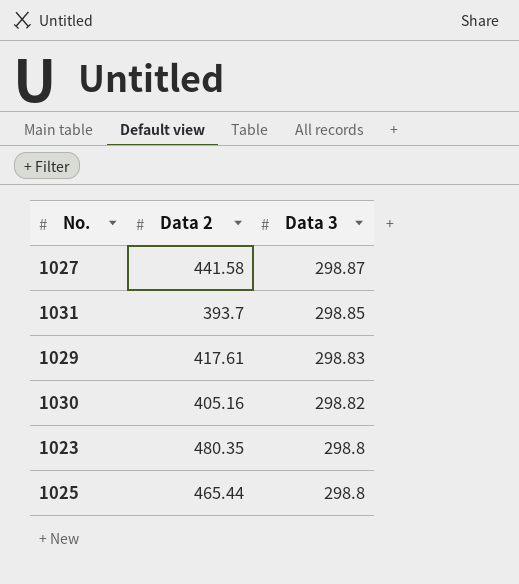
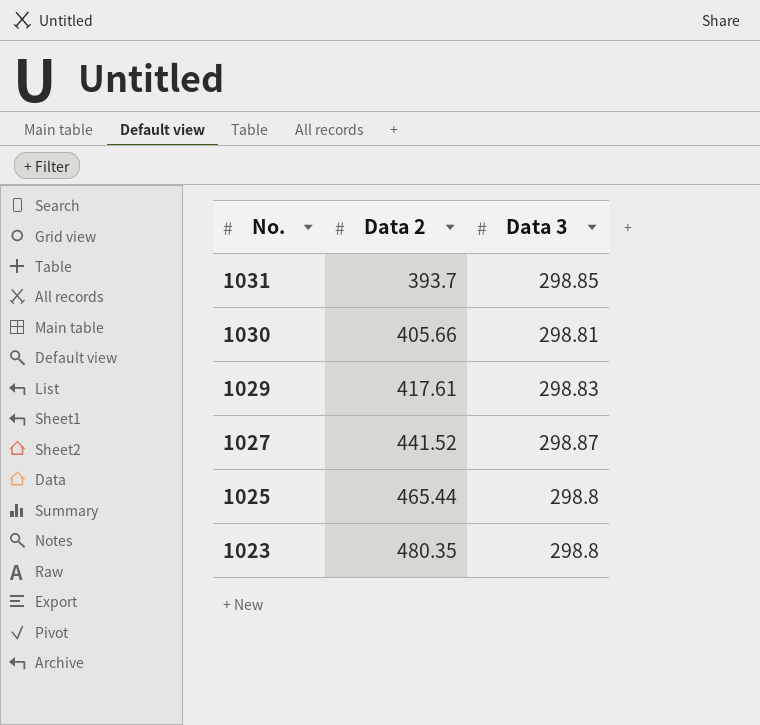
row order: Data 3 descending -> No. descending
1030 | Data 2: 405.16 -> 405.66
1030 | Data 3: 298.82 -> 298.81
1027 | Data 2: 441.58 -> 441.52

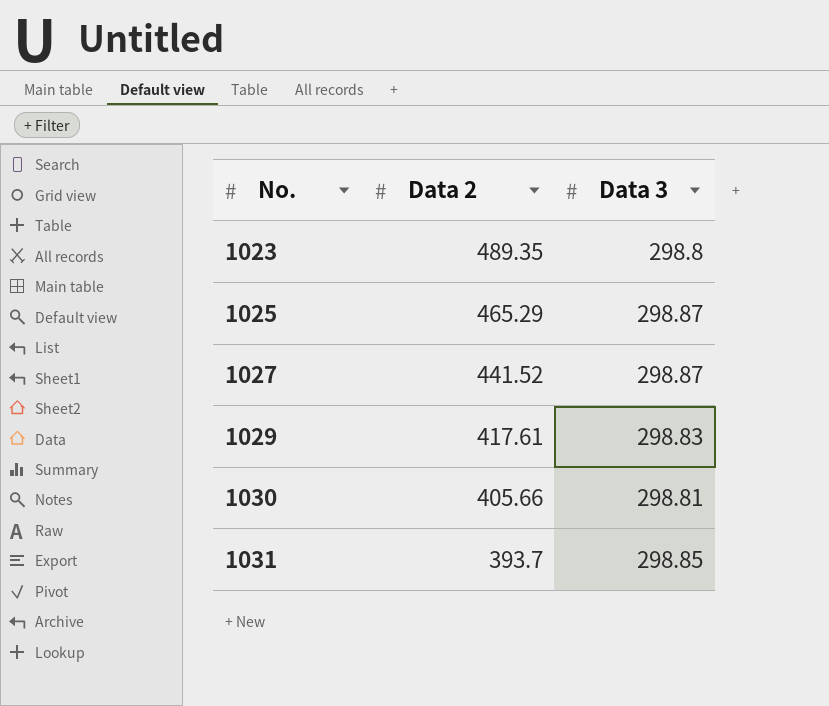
row order: No. descending -> No. ascending
1023 | Data 2: 480.35 -> 489.35
1025 | Data 2: 465.44 -> 465.29
1025 | Data 3: 298.8 -> 298.87

